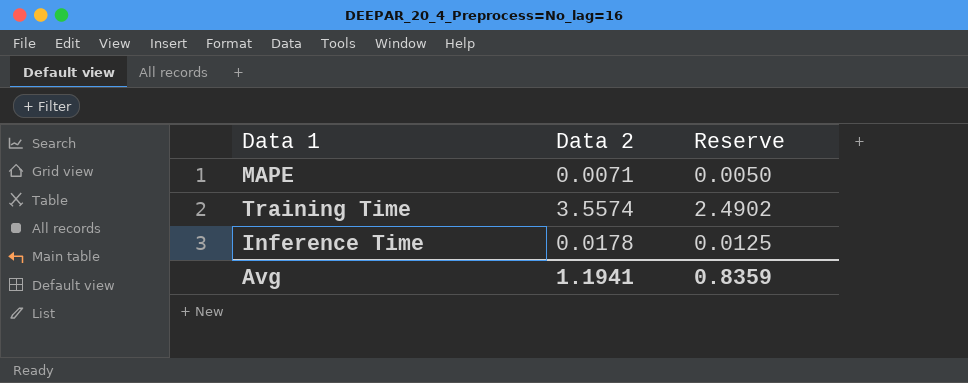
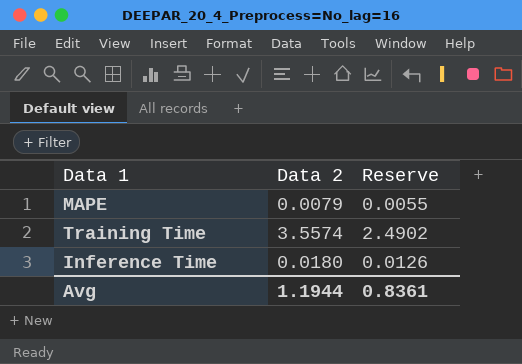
MAPE | Data 2: 0.0071 -> 0.0079
MAPE | Reserve: 0.0050 -> 0.0055
Inference Time | Data 2: 0.0178 -> 0.0180
Inference Time | Reserve: 0.0125 -> 0.0126
Avg | Data 2: 1.1941 -> 1.1944
Avg | Reserve: 0.8359 -> 0.8361

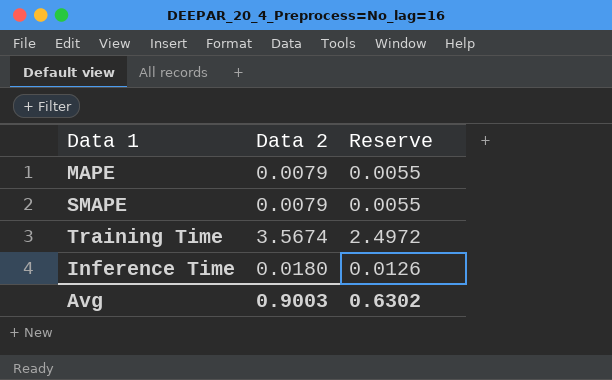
row SMAPE: none -> 0.0079 | 0.0055
Training Time | Data 2: 3.5574 -> 3.5674
Training Time | Reserve: 2.4902 -> 2.4972
Avg | Data 2: 1.1944 -> 0.9003
Avg | Reserve: 0.8361 -> 0.6302

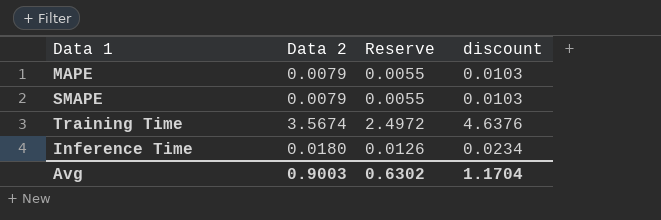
column discount | formula: none -> [Data 2] * 1.3

